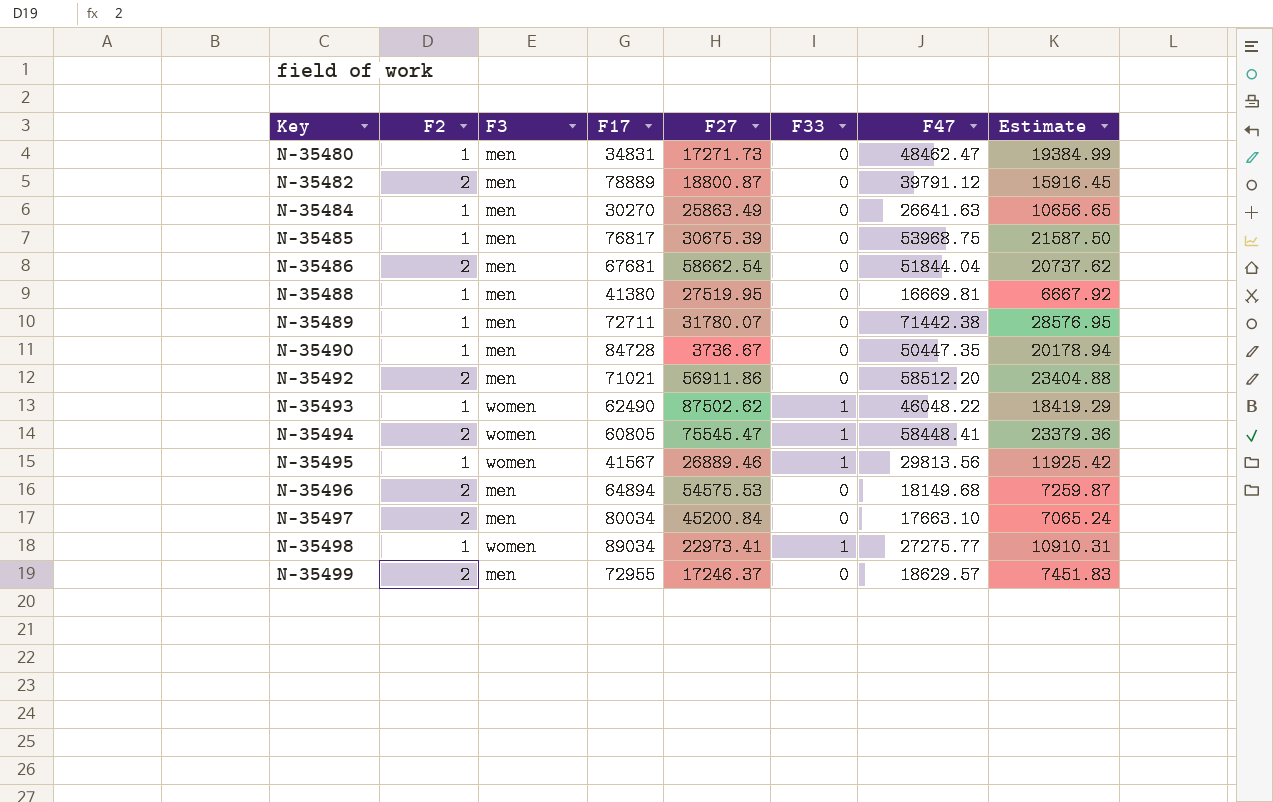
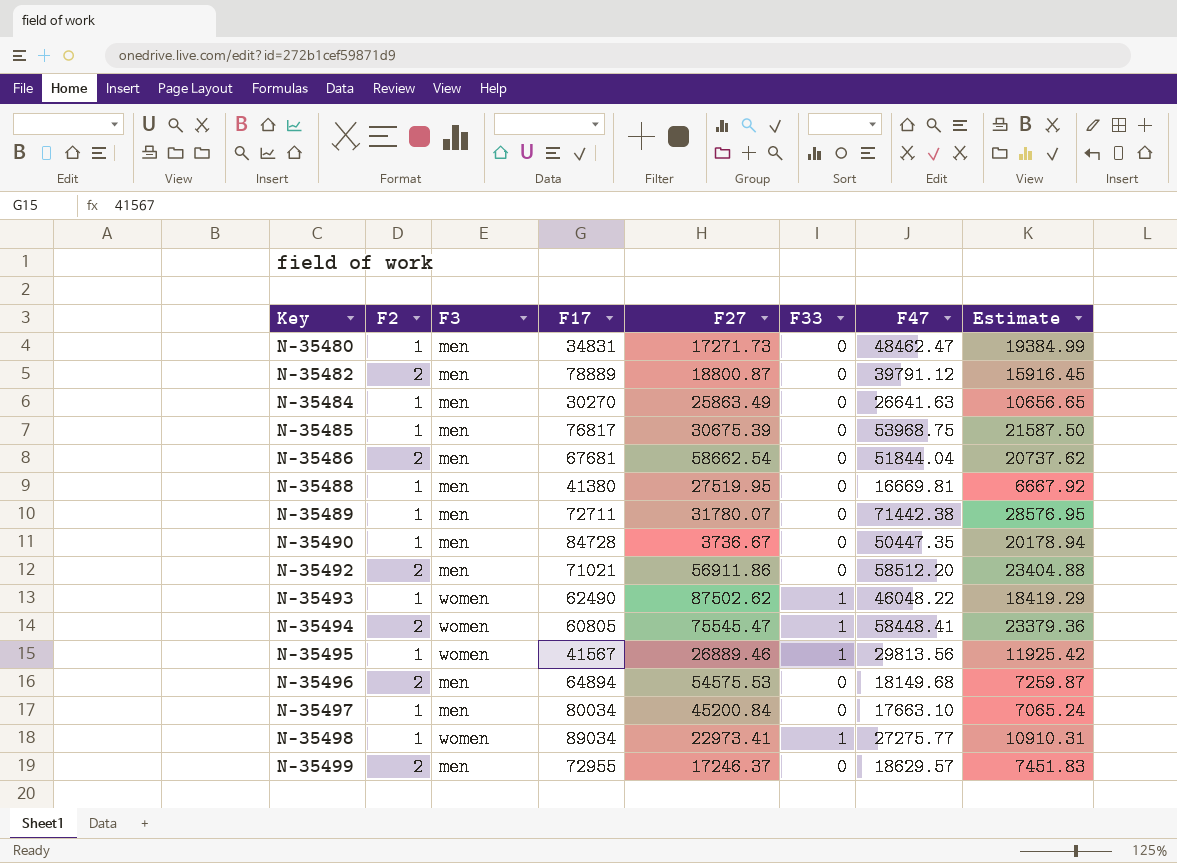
N-35497 | F2: 2 -> 1

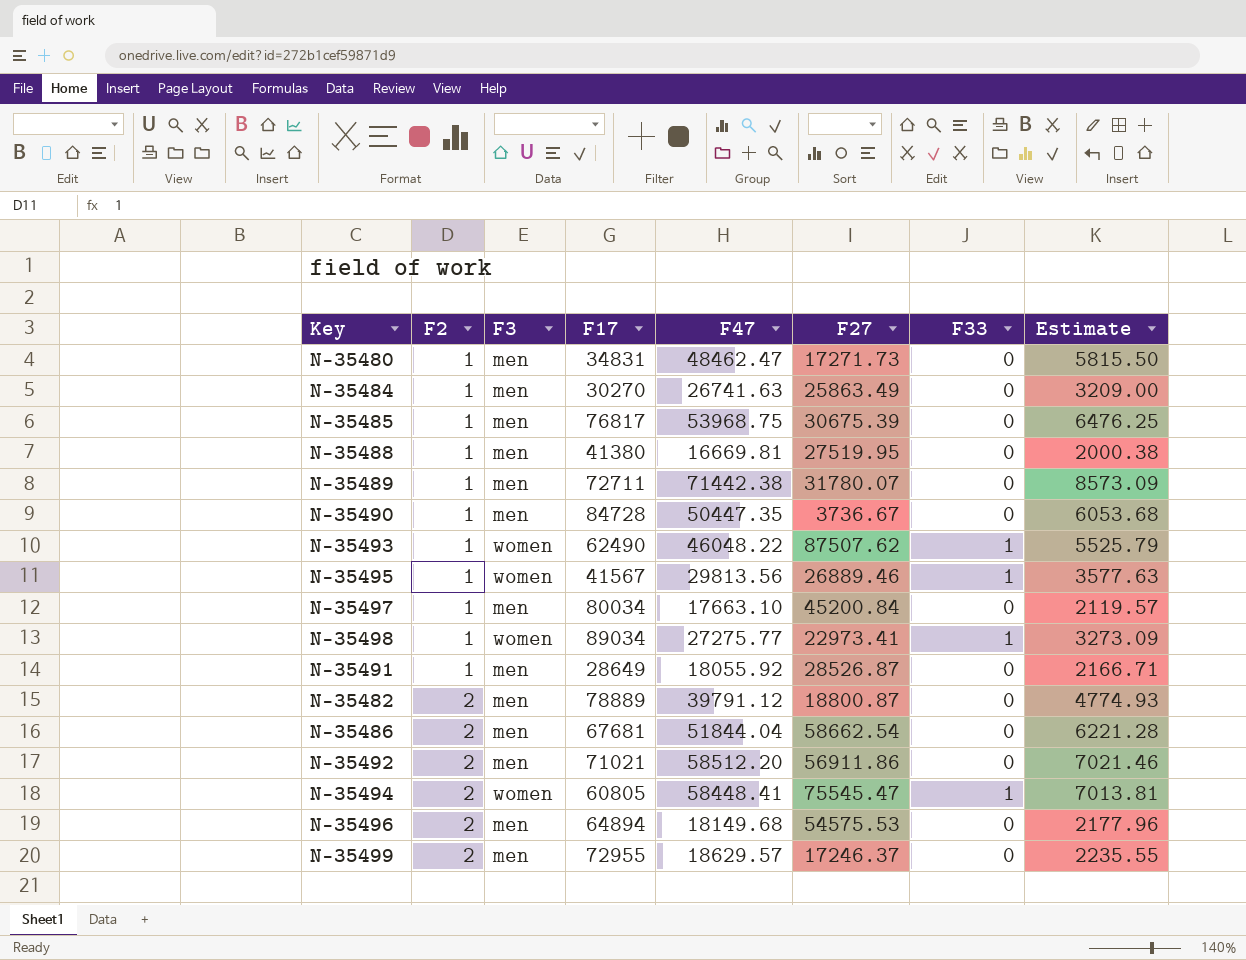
row order: Key ascending -> F2 ascending
column F47 | position: 7 -> 5
column Estimate | formula: [F47] * 0.4 -> [F47] * 0.12
N-35484 | F47: 26641.63 -> 26741.63
N-35493 | F27: 87502.62 -> 87507.62
row N-35491: none -> 1 | men | 28649 | 18055.92 | 28526.87 | 0 | 2166.71

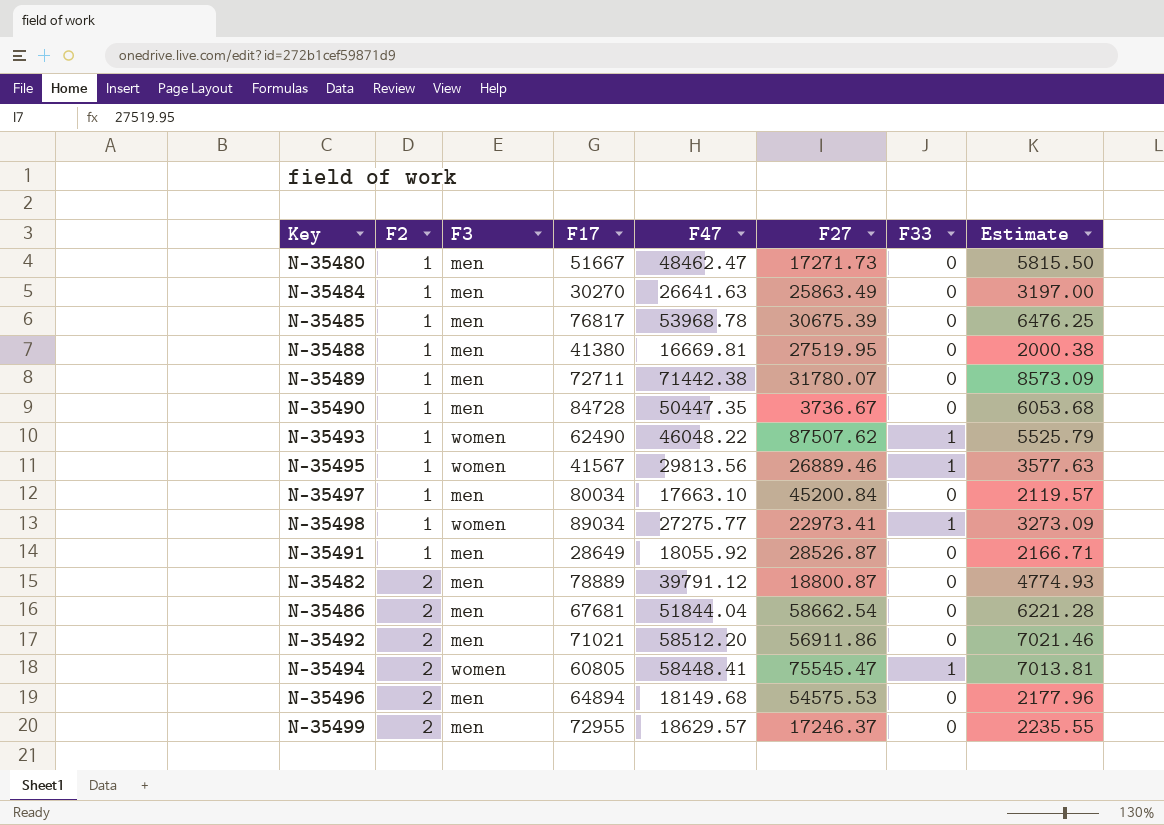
N-35480 | F17: 34831 -> 51667
N-35484 | F47: 26741.63 -> 26641.63
N-35484 | Estimate: 3209.00 -> 3197.00
N-35485 | F47: 53968.75 -> 53968.78

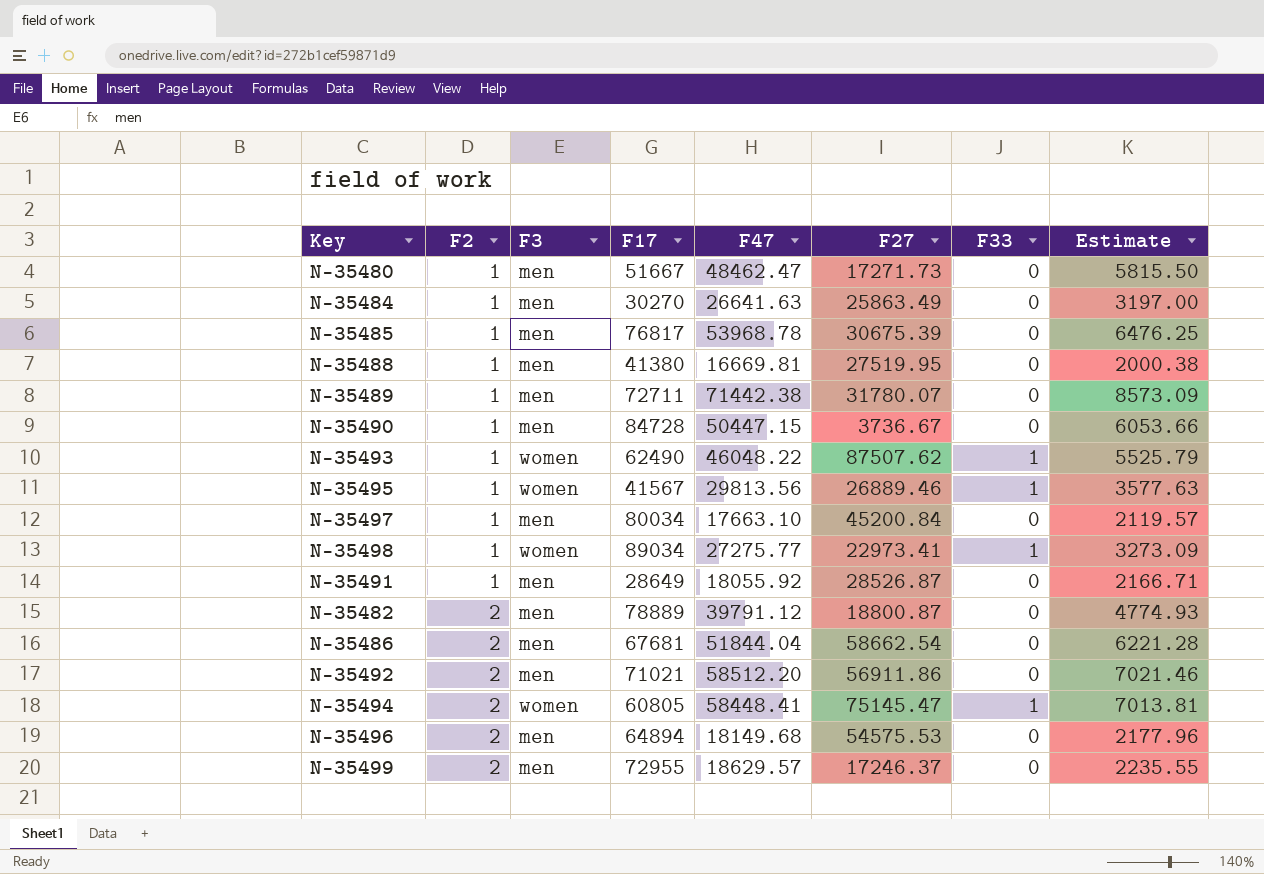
N-35490 | F47: 50447.35 -> 50447.15
N-35490 | Estimate: 6053.68 -> 6053.66
N-35494 | F27: 75545.47 -> 75145.47

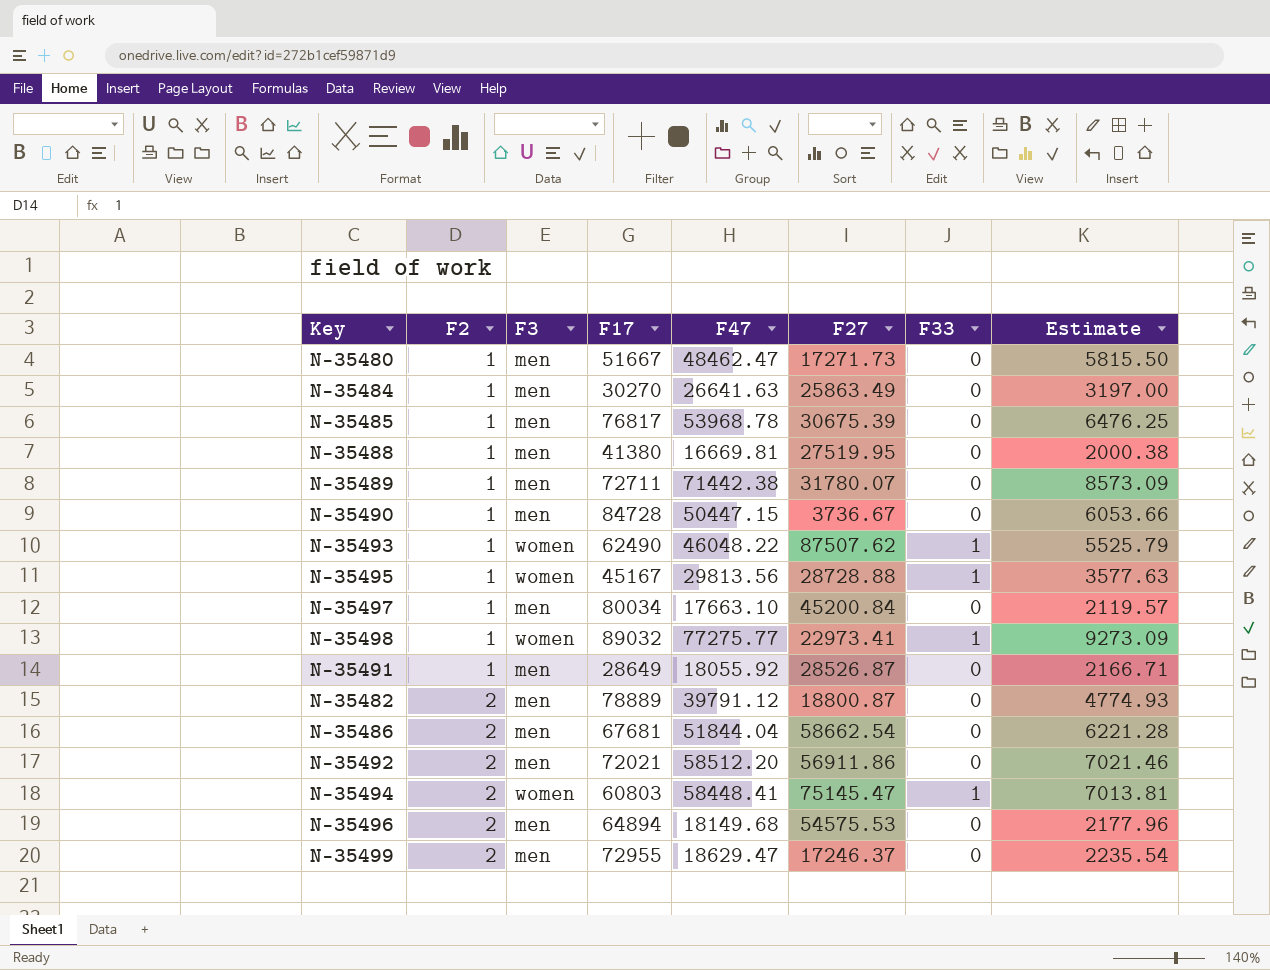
N-35495 | F17: 41567 -> 45167
N-35495 | F27: 26889.46 -> 28728.88
N-35498 | F17: 89034 -> 89032
N-35498 | F47: 27275.77 -> 77275.77
N-35498 | Estimate: 3273.09 -> 9273.09
N-35492 | F17: 71021 -> 72021
N-35494 | F17: 60805 -> 60803
N-35499 | F47: 18629.57 -> 18629.47
N-35499 | Estimate: 2235.55 -> 2235.54

